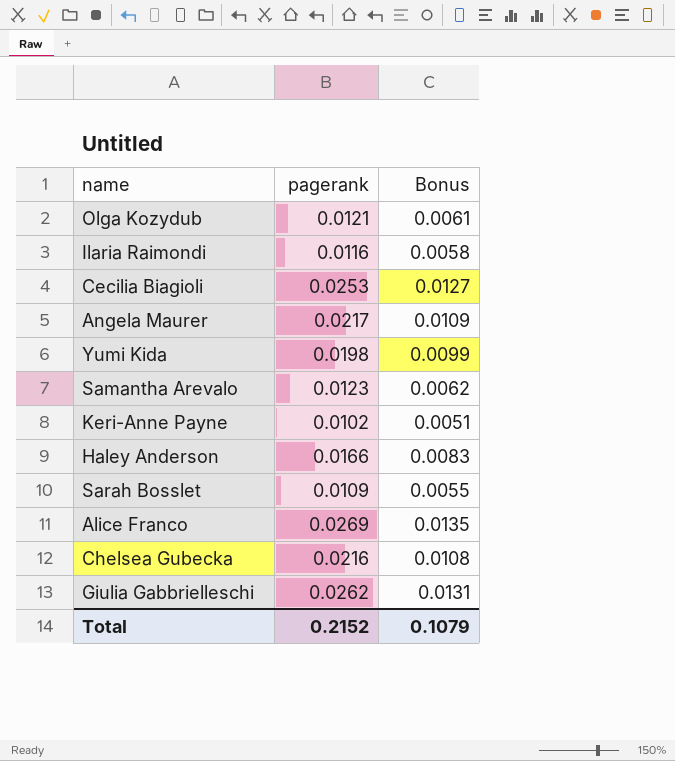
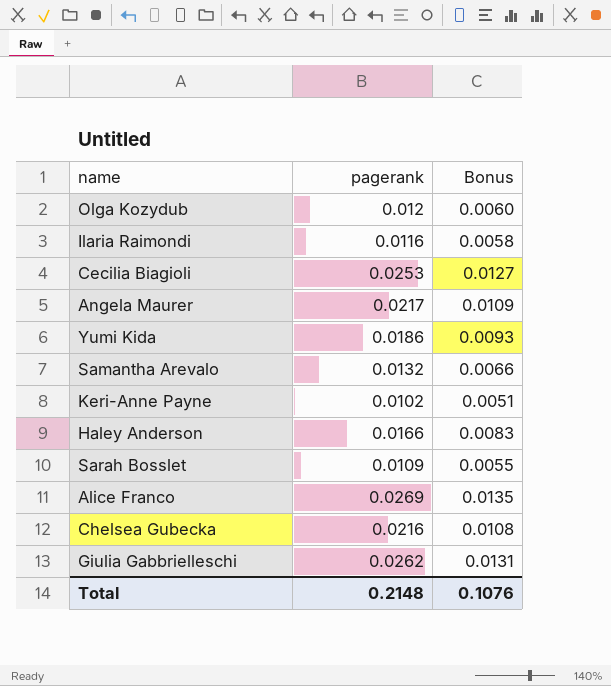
Olga Kozydub | pagerank: 0.0121 -> 0.012
Olga Kozydub | Bonus: 0.0061 -> 0.0060
Yumi Kida | pagerank: 0.0198 -> 0.0186
Yumi Kida | Bonus: 0.0099 -> 0.0093
Samantha Arevalo | pagerank: 0.0123 -> 0.0132
Samantha Arevalo | Bonus: 0.0062 -> 0.0066
Total | pagerank: 0.2152 -> 0.2148
Total | Bonus: 0.1079 -> 0.1076

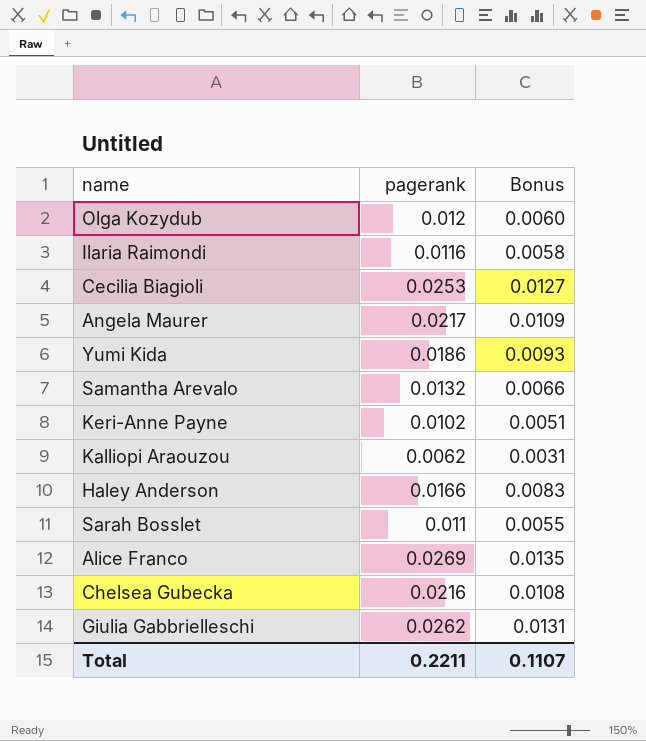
row Kalliopi Araouzou: none -> 0.0062 | 0.0031
Sarah Bosslet | pagerank: 0.0109 -> 0.011
Total | pagerank: 0.2148 -> 0.2211
Total | Bonus: 0.1076 -> 0.1107

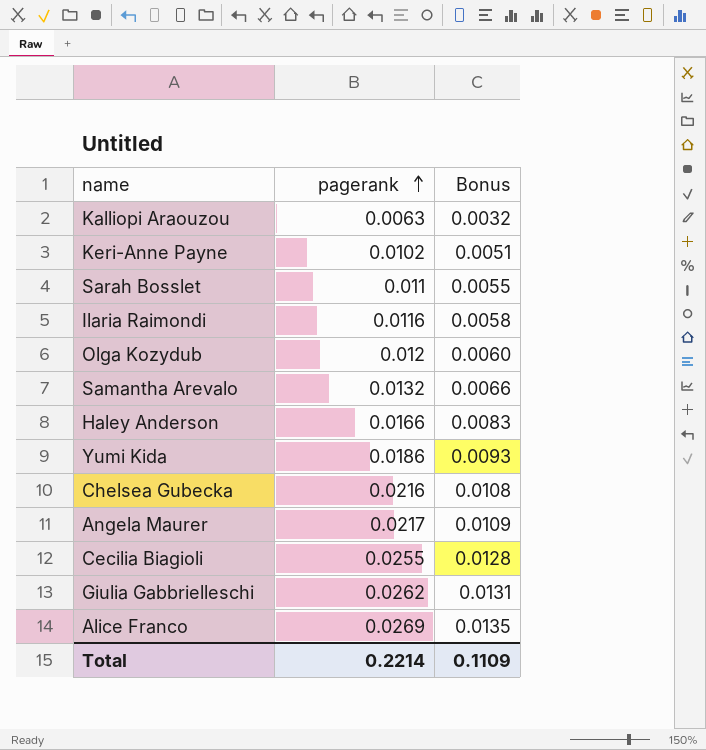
row order: none -> pagerank ascending
Kalliopi Araouzou | pagerank: 0.0062 -> 0.0063
Kalliopi Araouzou | Bonus: 0.0031 -> 0.0032
Cecilia Biagioli | pagerank: 0.0253 -> 0.0255
Cecilia Biagioli | Bonus: 0.0127 -> 0.0128
Total | pagerank: 0.2211 -> 0.2214
Total | Bonus: 0.1107 -> 0.1109

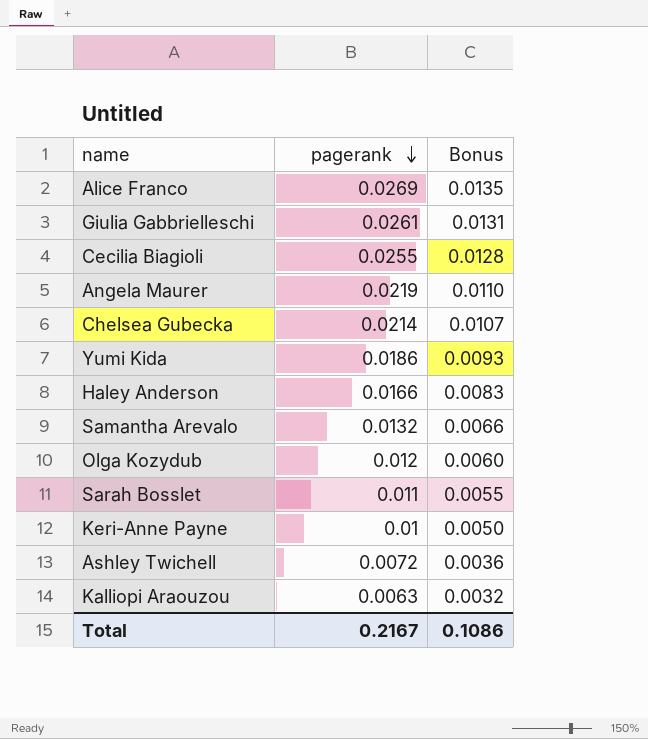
row order: pagerank ascending -> pagerank descending
row Ilaria Raimondi: 0.0116 | 0.0058 -> none
Giulia Gabbrielleschi | pagerank: 0.0262 -> 0.0261
Angela Maurer | pagerank: 0.0217 -> 0.0219
Angela Maurer | Bonus: 0.0109 -> 0.0110
Chelsea Gubecka | pagerank: 0.0216 -> 0.0214
Chelsea Gubecka | Bonus: 0.0108 -> 0.0107
Keri-Anne Payne | pagerank: 0.0102 -> 0.01
Keri-Anne Payne | Bonus: 0.0051 -> 0.0050
row Ashley Twichell: none -> 0.0072 | 0.0036
Total | pagerank: 0.2214 -> 0.2167
Total | Bonus: 0.1109 -> 0.1086

